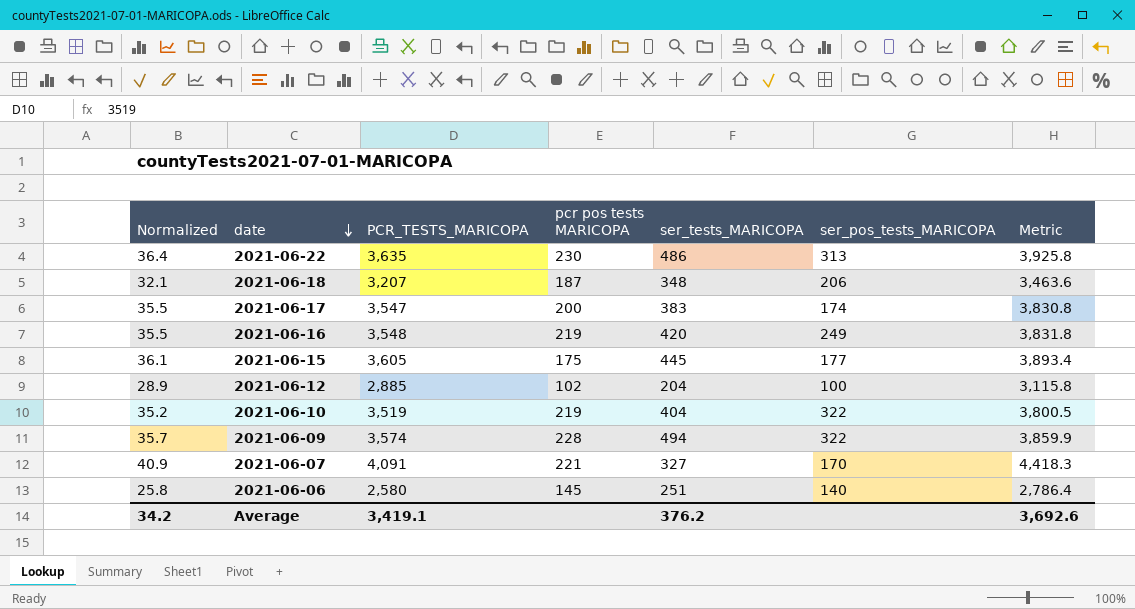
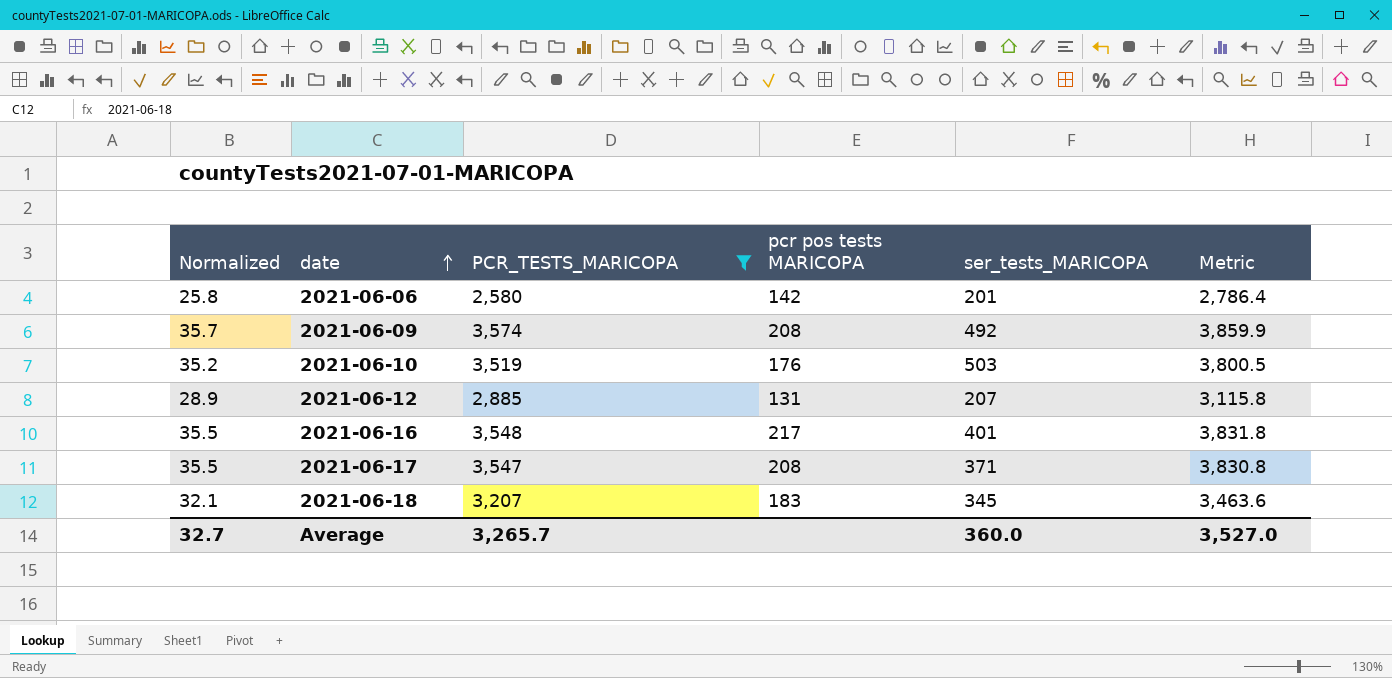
filter: none -> PCR_TESTS_MARICOPA <= 3,574
row order: date descending -> date ascending
column ser_pos_tests_MARICOPA | position: 6 -> none
2021-06-06 | pcr pos tests MARICOPA: 145 -> 142
2021-06-06 | ser_tests_MARICOPA: 251 -> 201
2021-06-09 | pcr pos tests MARICOPA: 228 -> 208
2021-06-09 | ser_tests_MARICOPA: 494 -> 492
2021-06-10 | pcr pos tests MARICOPA: 219 -> 176
2021-06-10 | ser_tests_MARICOPA: 404 -> 503
2021-06-12 | pcr pos tests MARICOPA: 102 -> 131
2021-06-12 | ser_tests_MARICOPA: 204 -> 207
2021-06-16 | pcr pos tests MARICOPA: 219 -> 217
2021-06-16 | ser_tests_MARICOPA: 420 -> 401
2021-06-17 | pcr pos tests MARICOPA: 200 -> 208
2021-06-17 | ser_tests_MARICOPA: 383 -> 371
2021-06-18 | pcr pos tests MARICOPA: 187 -> 183
2021-06-18 | ser_tests_MARICOPA: 348 -> 345
Average | Normalized: 34.2 -> 32.7
Average | PCR_TESTS_MARICOPA: 3,419.1 -> 3,265.7
Average | ser_tests_MARICOPA: 376.2 -> 360.0
Average | Metric: 3,692.6 -> 3,527.0

